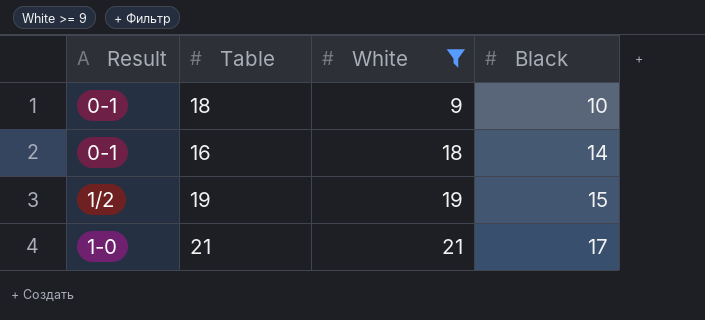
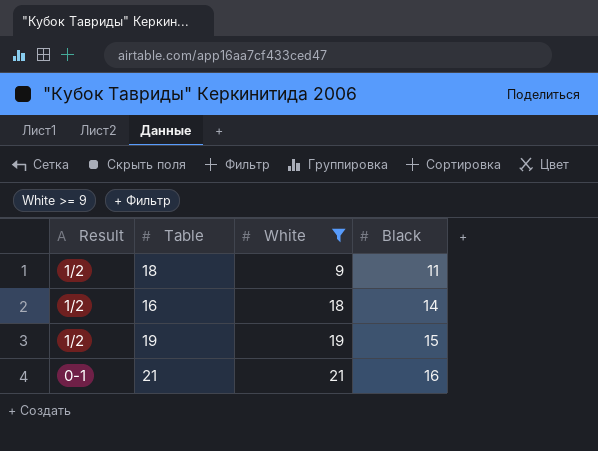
18 | Result: 0-1 -> 1/2
18 | Black: 10 -> 11
16 | Result: 0-1 -> 1/2
21 | Result: 1-0 -> 0-1
21 | Black: 17 -> 16

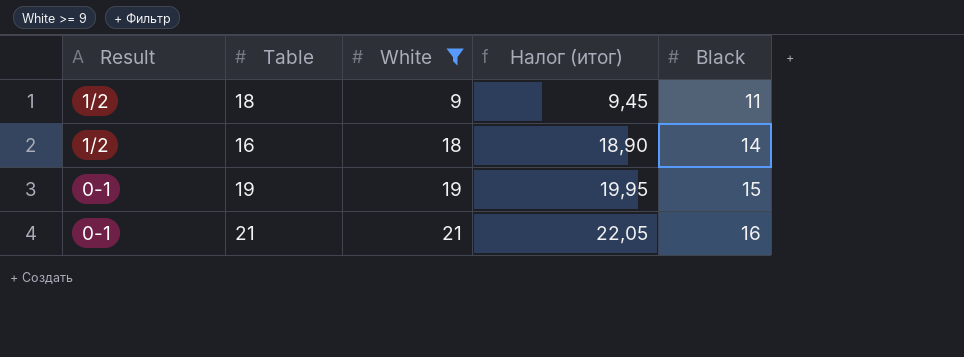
column Налог (итог) | formula: none -> [White] * 1,05
19 | Result: 1/2 -> 0-1

